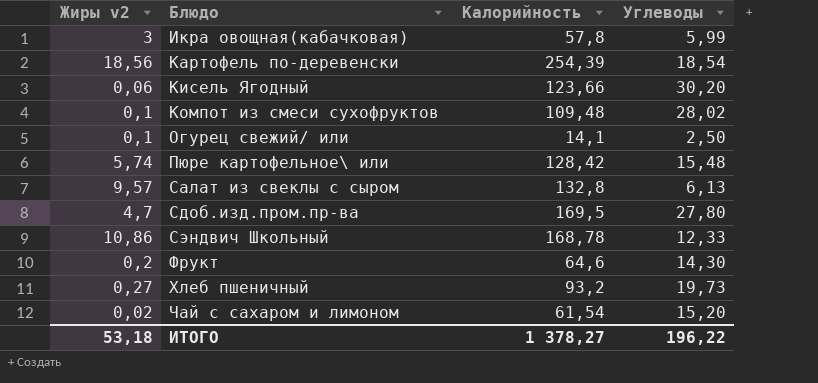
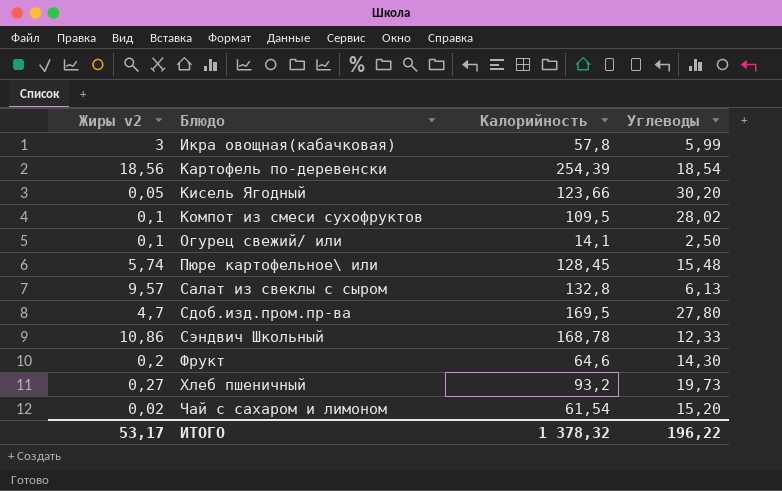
Кисель Ягодный | Жиры v2: 0,06 -> 0,05
Компот из смеси сухофруктов | Калорийность: 109,48 -> 109,5
Пюре картофельное\ или | Калорийность: 128,42 -> 128,45
ИТОГО | Жиры v2: 53,18 -> 53,17
ИТОГО | Калорийность: 1 378,27 -> 1 378,32

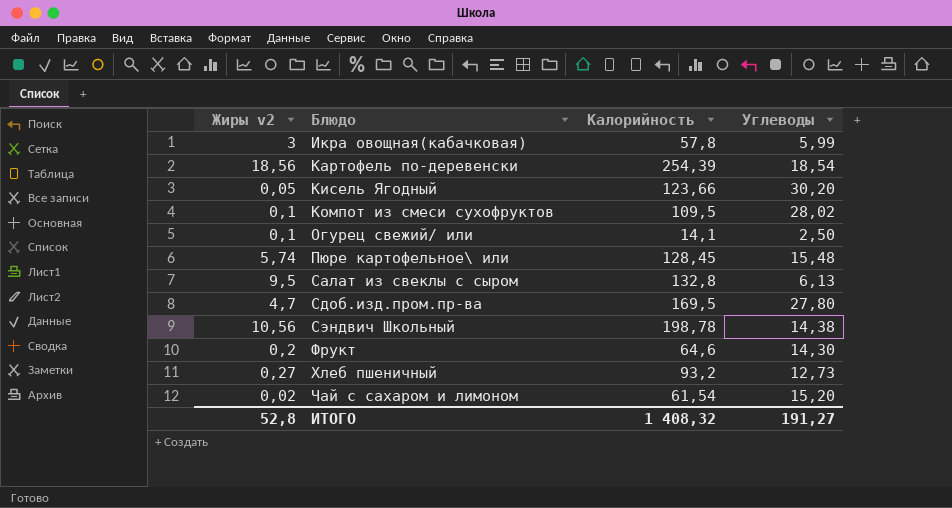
Салат из свеклы с сыром | Жиры v2: 9,57 -> 9,5
Сэндвич Школьный | Жиры v2: 10,86 -> 10,56
Сэндвич Школьный | Калорийность: 168,78 -> 198,78
Сэндвич Школьный | Углеводы: 12,33 -> 14,38
Хлеб пшеничный | Углеводы: 19,73 -> 12,73
ИТОГО | Жиры v2: 53,17 -> 52,8
ИТОГО | Калорийность: 1 378,32 -> 1 408,32
ИТОГО | Углеводы: 196,22 -> 191,27

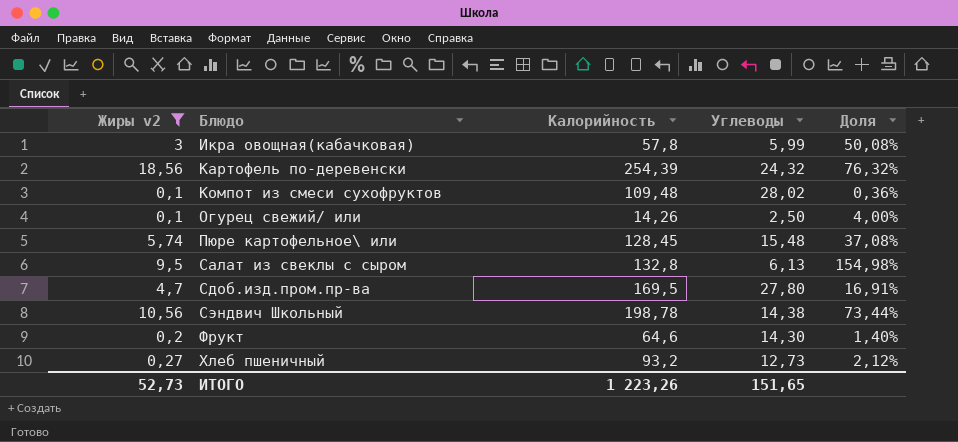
filter: none -> Жиры v2 >= 0,1
column Доля | formula: none -> [Жиры v2] / [Углеводы]
Картофель по-деревенски | Углеводы: 18,54 -> 24,32
Компот из смеси сухофруктов | Калорийность: 109,5 -> 109,48
Огурец свежий/ или | Калорийность: 14,1 -> 14,26
ИТОГО | Жиры v2: 52,8 -> 52,73
ИТОГО | Калорийность: 1 408,32 -> 1 223,26
ИТОГО | Углеводы: 191,27 -> 151,65

